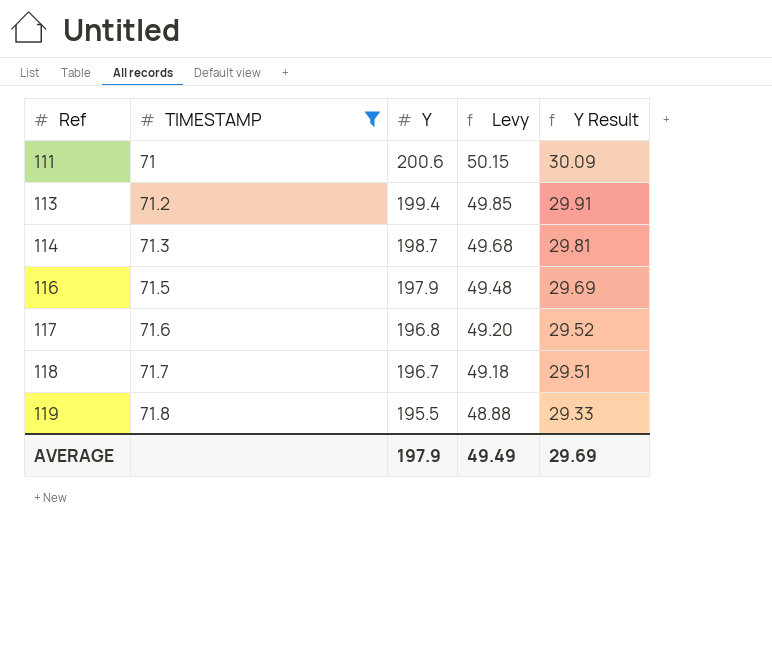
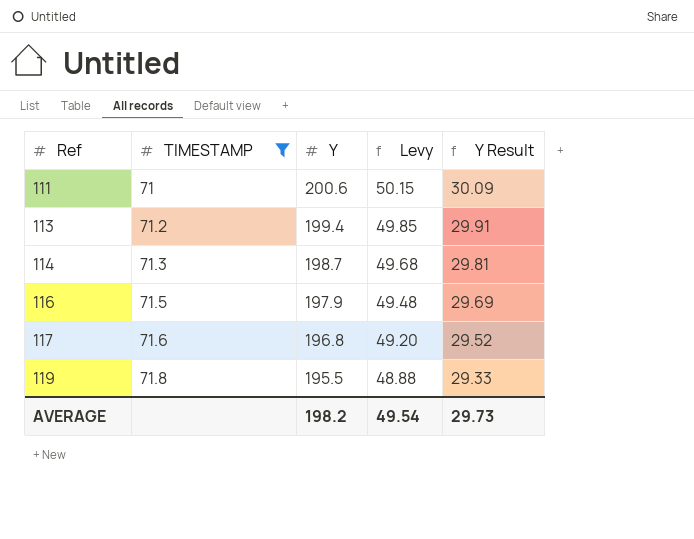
row 118: 71.7 | 196.7 | 49.18 | 29.51 -> none
AVERAGE | Y: 197.9 -> 198.2
AVERAGE | Levy: 49.49 -> 49.54
AVERAGE | Y Result: 29.69 -> 29.73

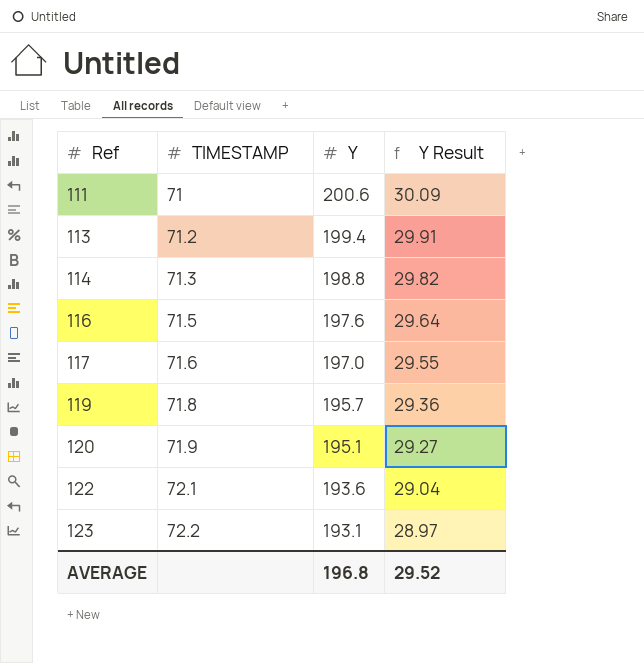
filter: TIMESTAMP <= 71.8 -> none
column Levy | formula: [Y] * 0.25 -> none
114 | Y: 198.7 -> 198.8
114 | Y Result: 29.81 -> 29.82
116 | Y: 197.9 -> 197.6
116 | Y Result: 29.69 -> 29.64
117 | Y: 196.8 -> 197.0
117 | Y Result: 29.52 -> 29.55
119 | Y: 195.5 -> 195.7
119 | Y Result: 29.33 -> 29.36
AVERAGE | Y: 198.2 -> 196.8
AVERAGE | Y Result: 29.73 -> 29.52

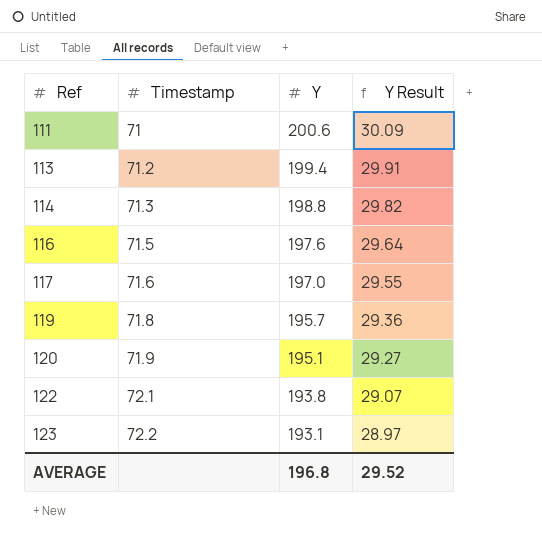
column name: TIMESTAMP -> Timestamp
122 | Y: 193.6 -> 193.8
122 | Y Result: 29.04 -> 29.07

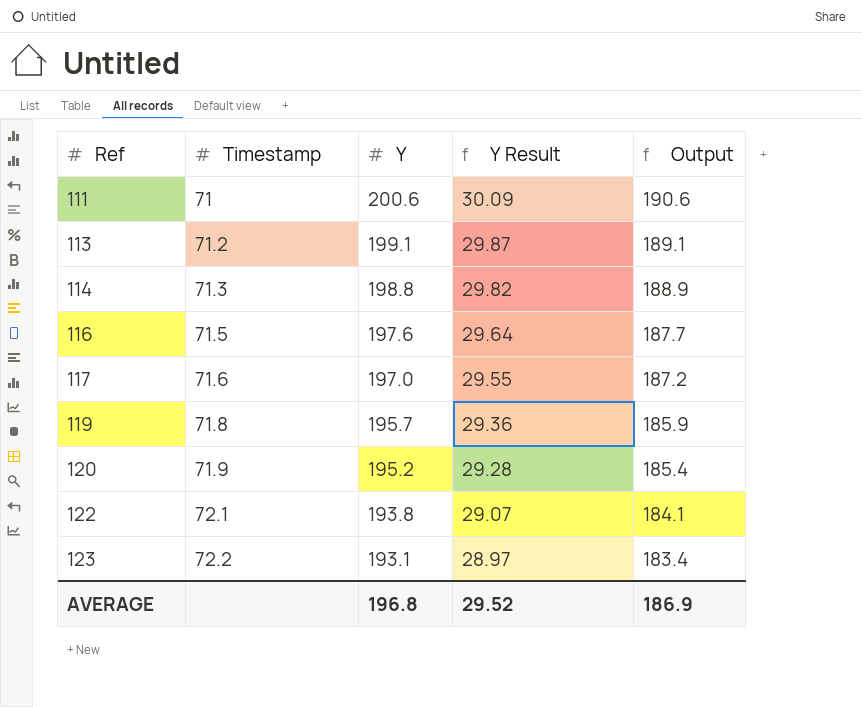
column Output | formula: none -> [Y] * 0.95
113 | Y: 199.4 -> 199.1
113 | Y Result: 29.91 -> 29.87
120 | Y: 195.1 -> 195.2
120 | Y Result: 29.27 -> 29.28

